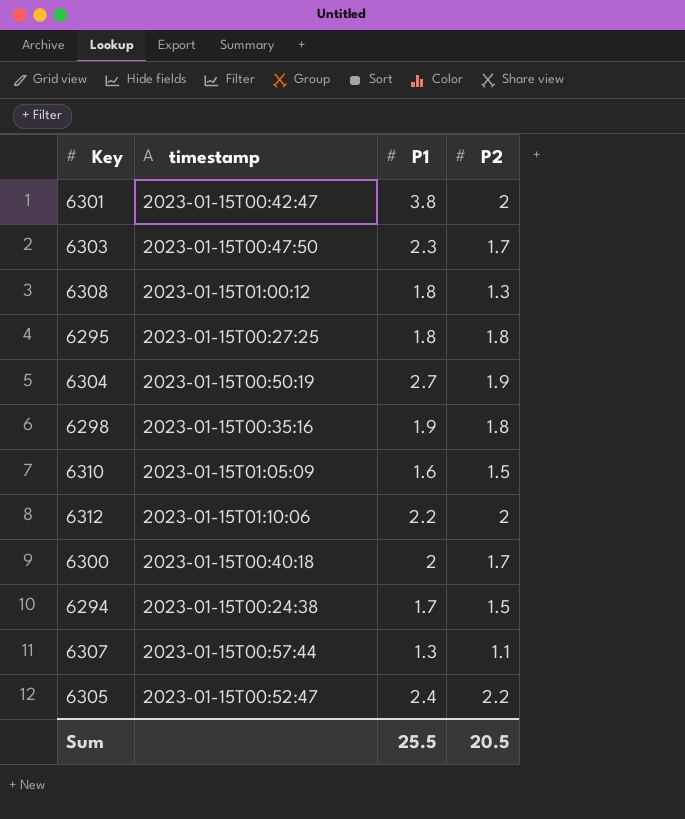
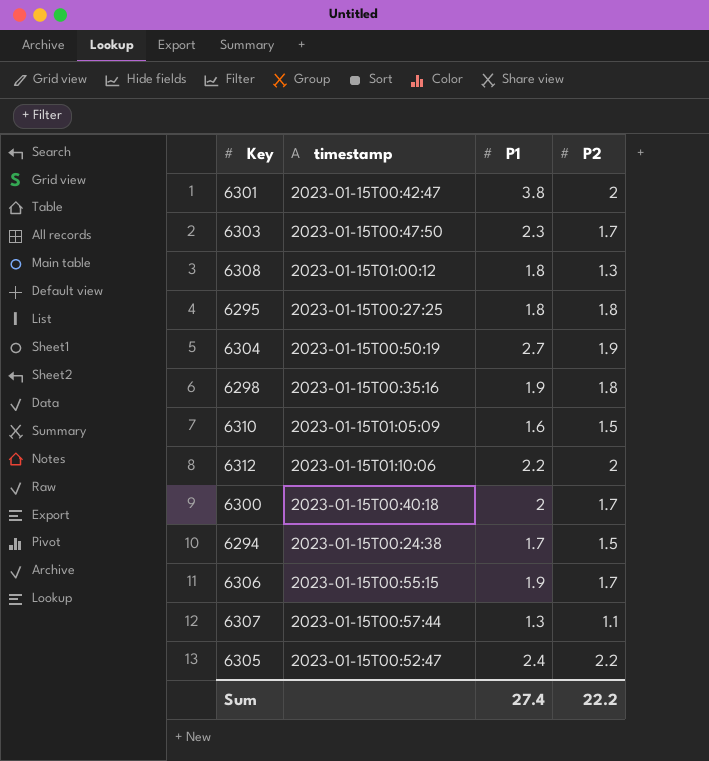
row 6306: none -> 2023-01-15T00:55:15 | 1.9 | 1.7
Sum | P1: 25.5 -> 27.4
Sum | P2: 20.5 -> 22.2

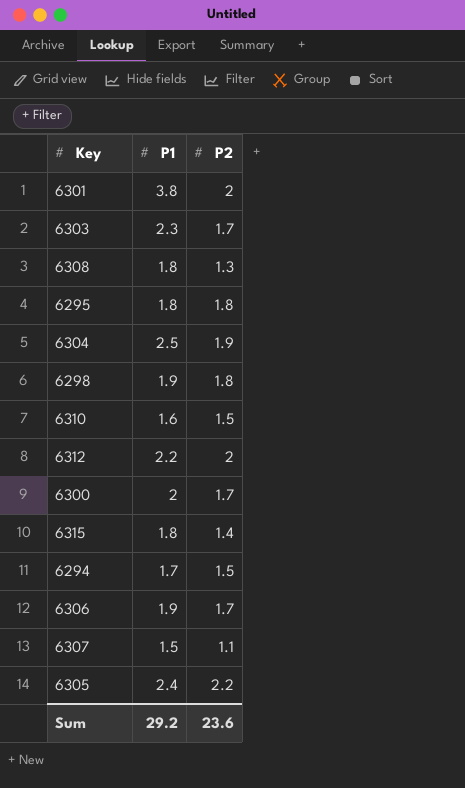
column timestamp | position: 2 -> none
6304 | P1: 2.7 -> 2.5
row 6315: none -> 1.8 | 1.4
6307 | P1: 1.3 -> 1.5
Sum | P1: 27.4 -> 29.2
Sum | P2: 22.2 -> 23.6

